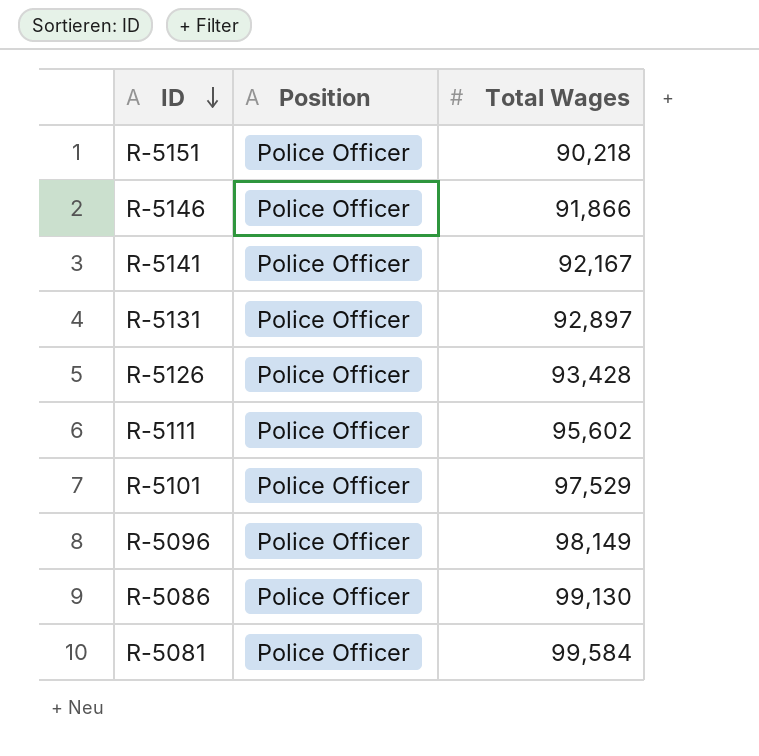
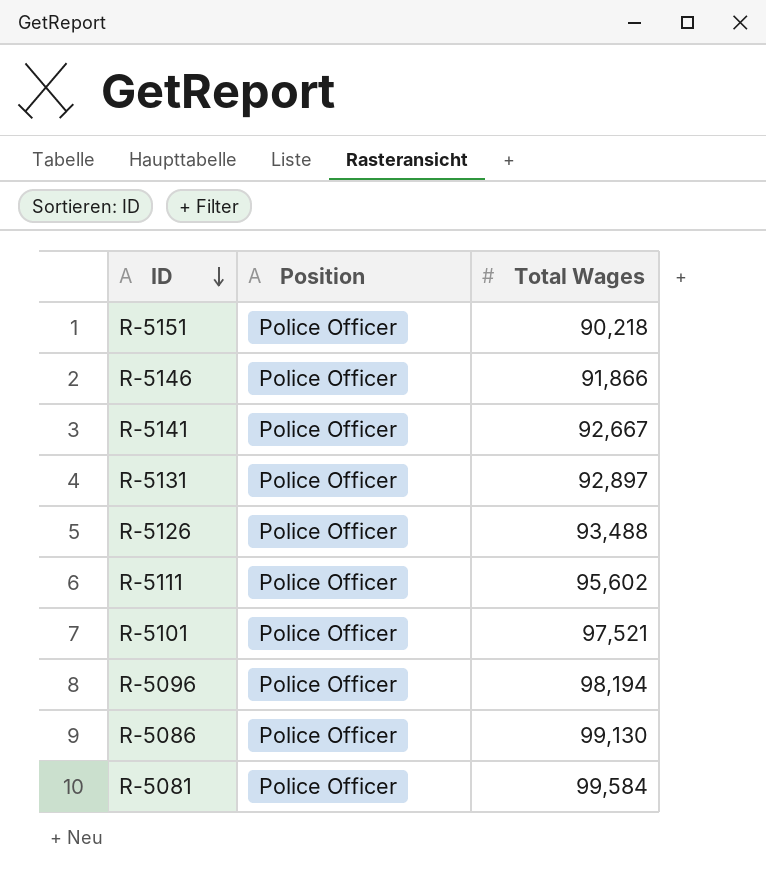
R-5141 | Total Wages: 92,167 -> 92,667
R-5126 | Total Wages: 93,428 -> 93,488
R-5101 | Total Wages: 97,529 -> 97,521
R-5096 | Total Wages: 98,149 -> 98,194

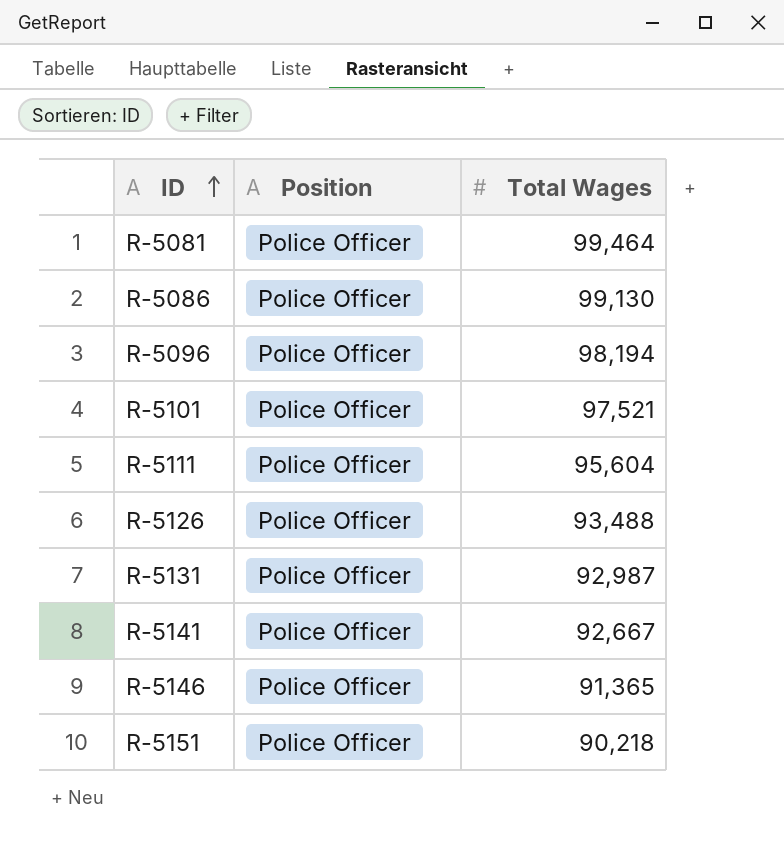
row order: ID descending -> ID ascending
R-5081 | Total Wages: 99,584 -> 99,464
R-5111 | Total Wages: 95,602 -> 95,604
R-5131 | Total Wages: 92,897 -> 92,987
R-5146 | Total Wages: 91,866 -> 91,365

